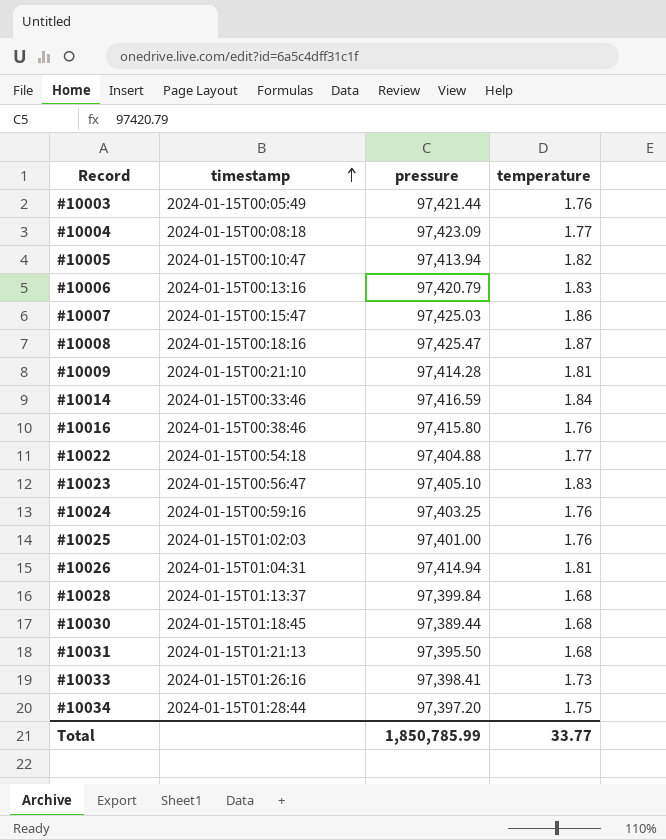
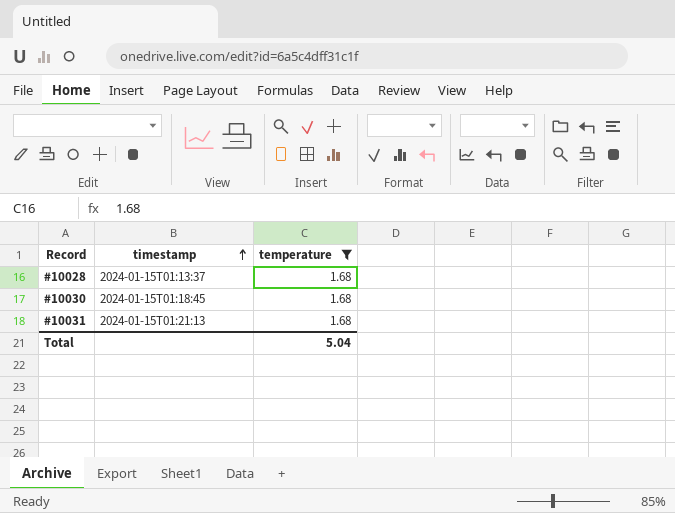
filter: none -> temperature = 1.68
column pressure | position: 3 -> none
Total | temperature: 33.77 -> 5.04

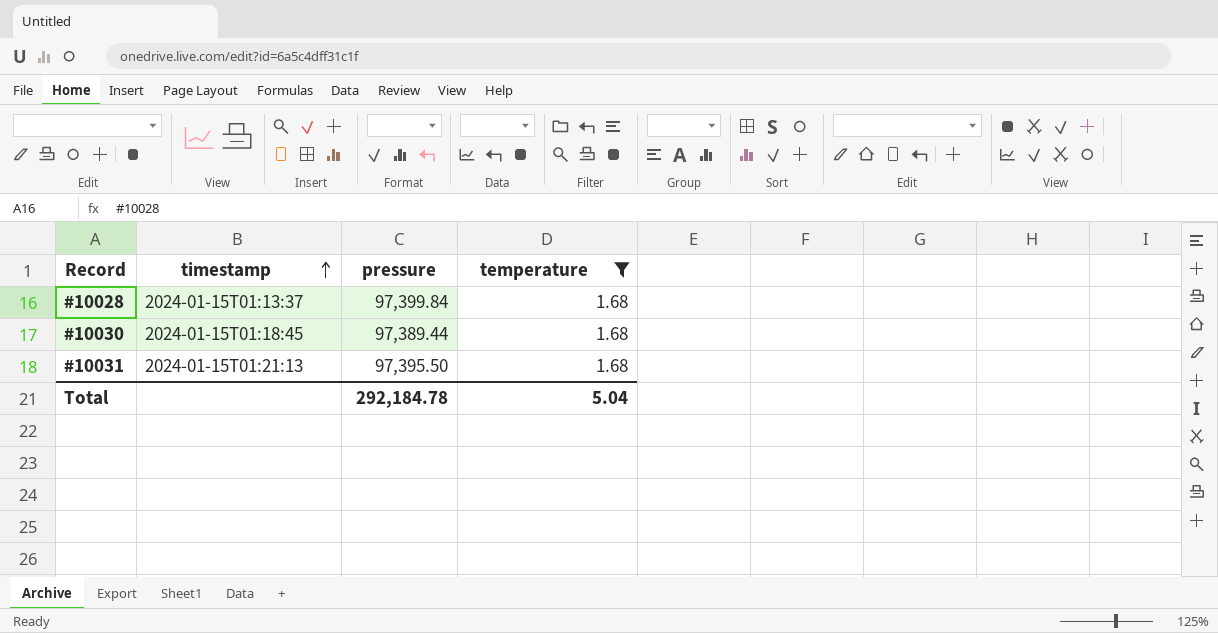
column pressure | position: none -> 3

